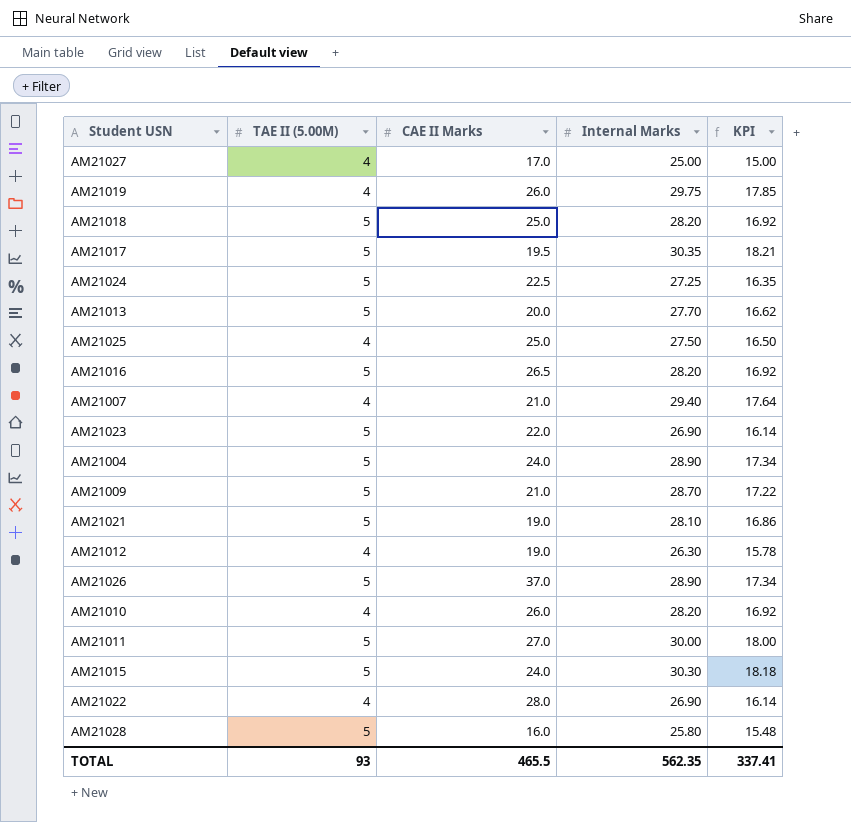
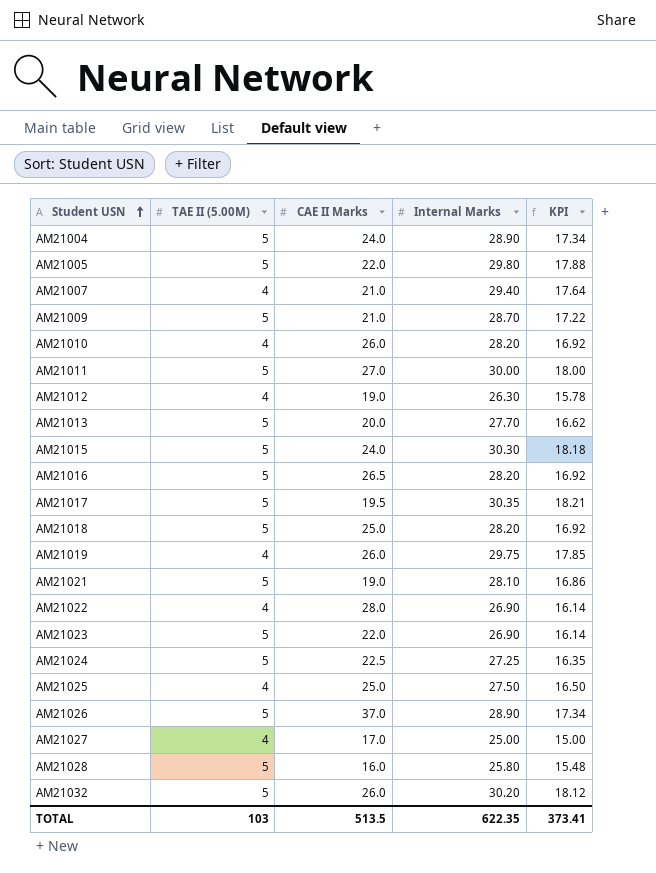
row order: none -> Student USN ascending
row AM21005: none -> 5 | 22.0 | 29.80 | 17.88
row AM21032: none -> 5 | 26.0 | 30.20 | 18.12
TOTAL | TAE II (5.00M): 93 -> 103
TOTAL | CAE II Marks: 465.5 -> 513.5
TOTAL | Internal Marks: 562.35 -> 622.35
TOTAL | KPI: 337.41 -> 373.41

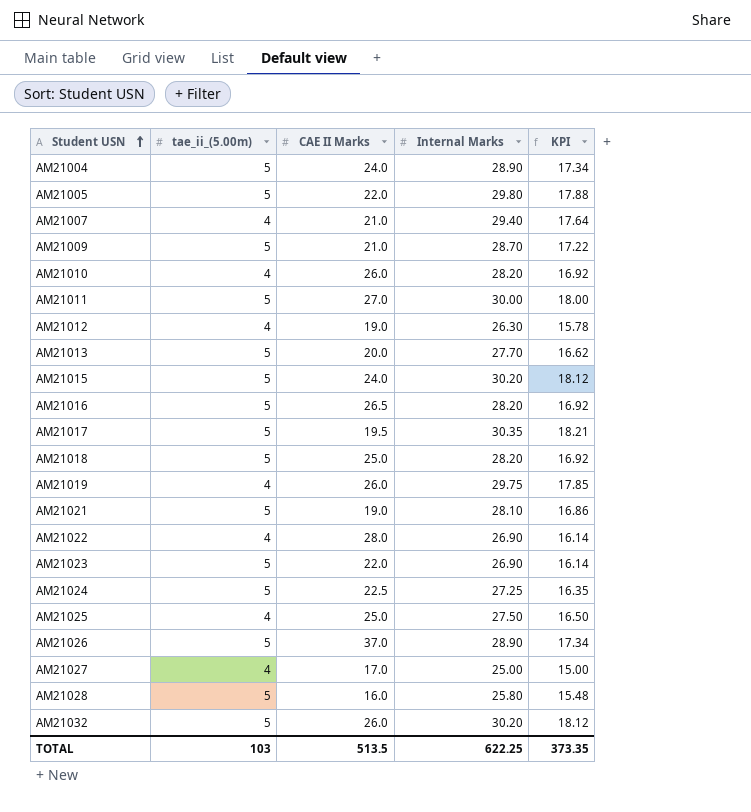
column name: TAE II (5.00M) -> tae_ii_(5.00m)
AM21015 | Internal Marks: 30.30 -> 30.20
AM21015 | KPI: 18.18 -> 18.12
TOTAL | Internal Marks: 622.35 -> 622.25
TOTAL | KPI: 373.41 -> 373.35

